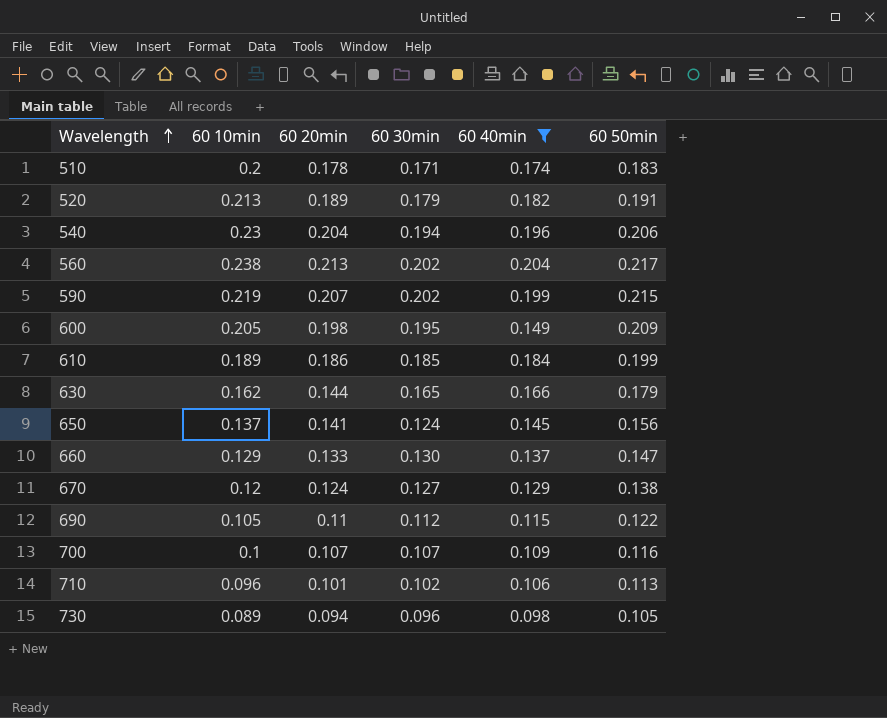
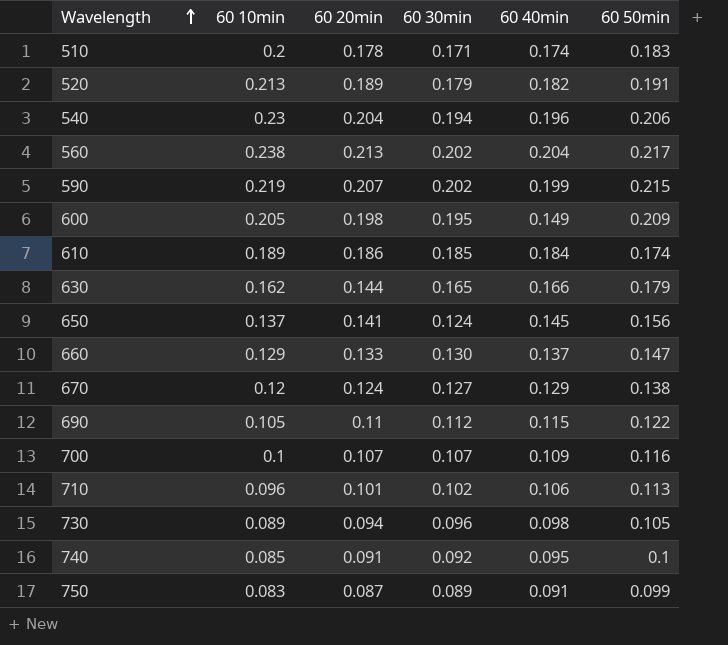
filter: 60 40min >= 0.098 -> none
610 | 60 50min: 0.199 -> 0.174

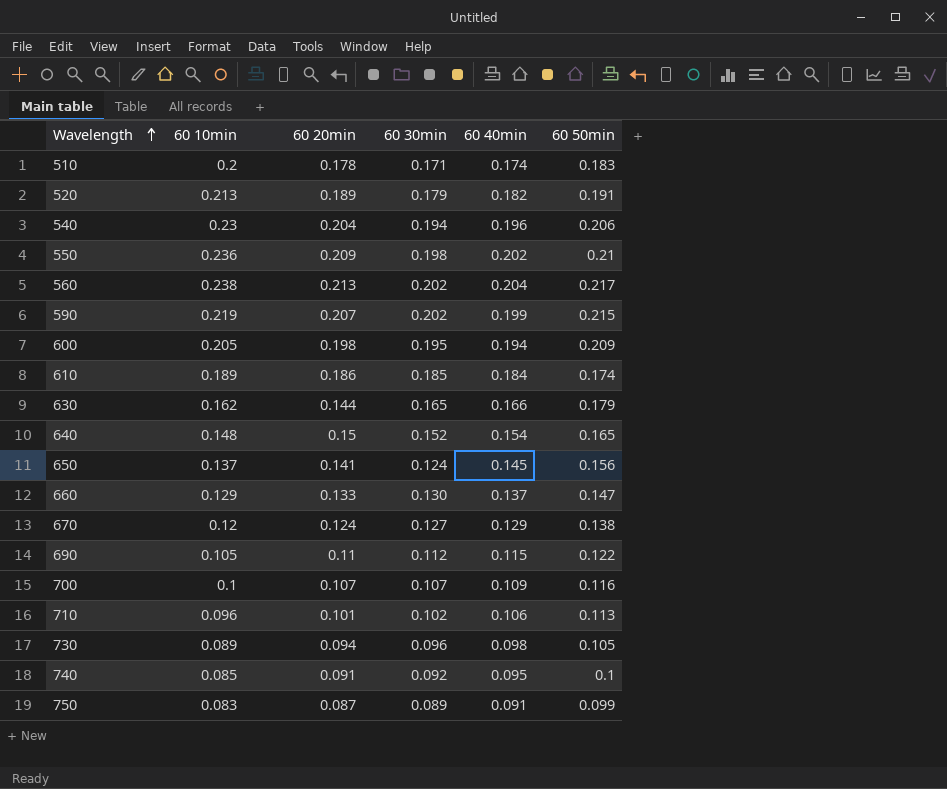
row 550: none -> 0.236 | 0.209 | 0.198 | 0.202 | 0.21
600 | 60 40min: 0.149 -> 0.194
row 640: none -> 0.148 | 0.15 | 0.152 | 0.154 | 0.165

